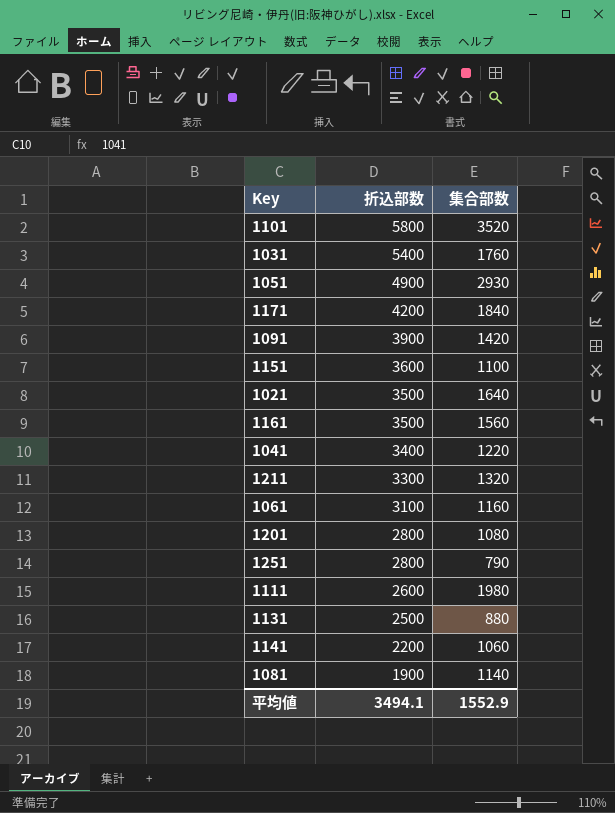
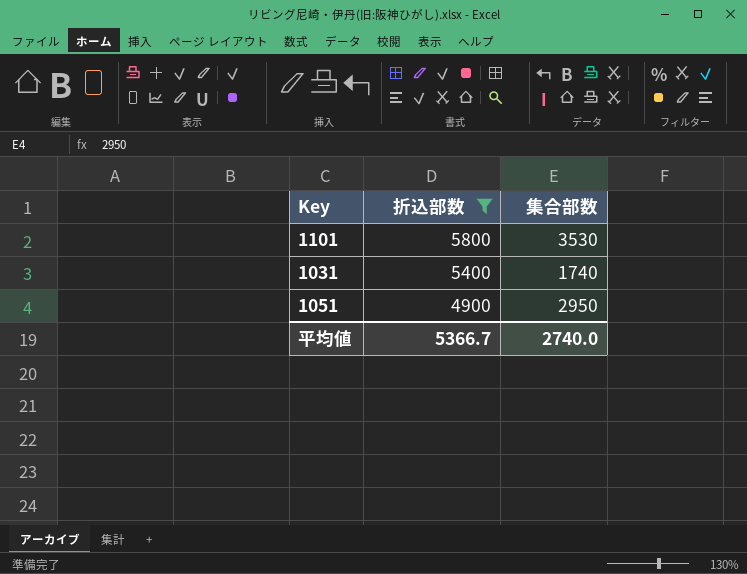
filter: none -> 折込部数 >= 4900
1101 | 集合部数: 3520 -> 3530
1031 | 集合部数: 1760 -> 1740
1051 | 集合部数: 2930 -> 2950
平均値 | 折込部数: 3494.1 -> 5366.7
平均値 | 集合部数: 1552.9 -> 2740.0

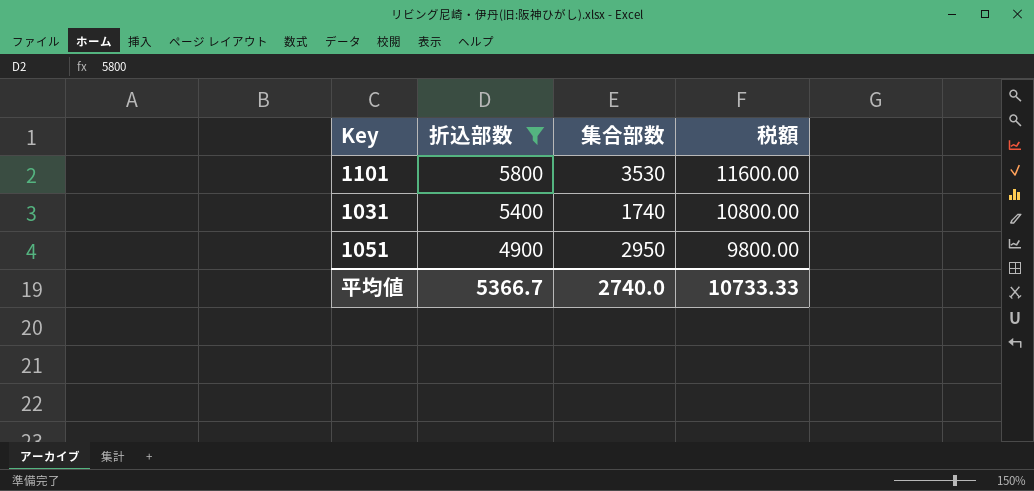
column 税額 | formula: none -> [折込部数] * 2

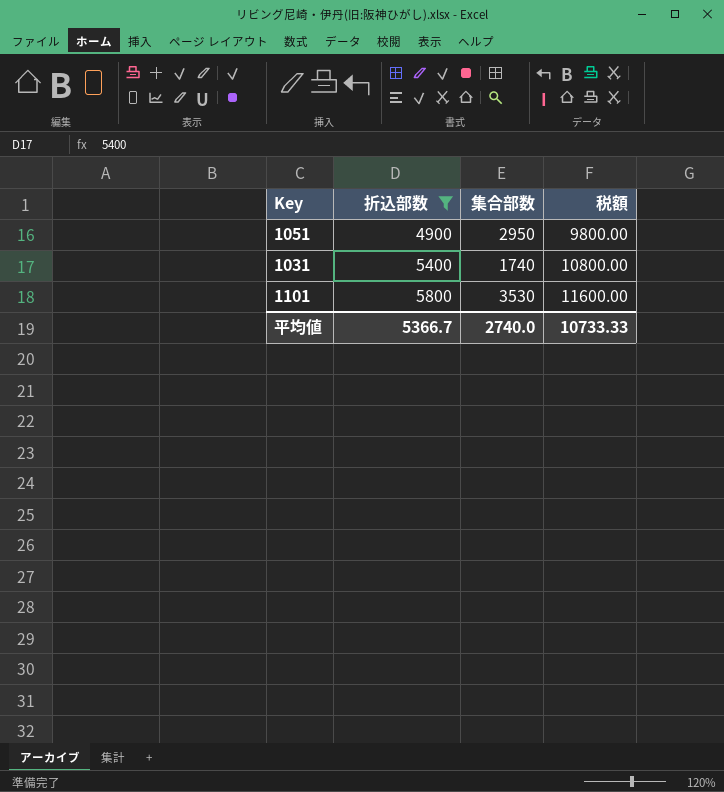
row order: 折込部数 descending -> 折込部数 ascending

